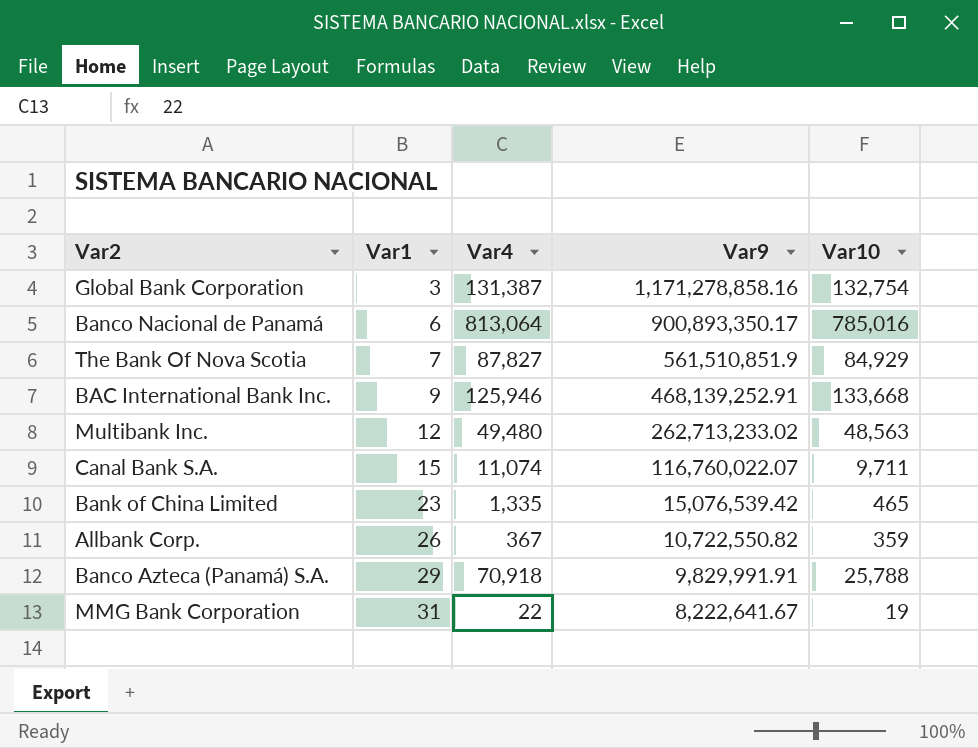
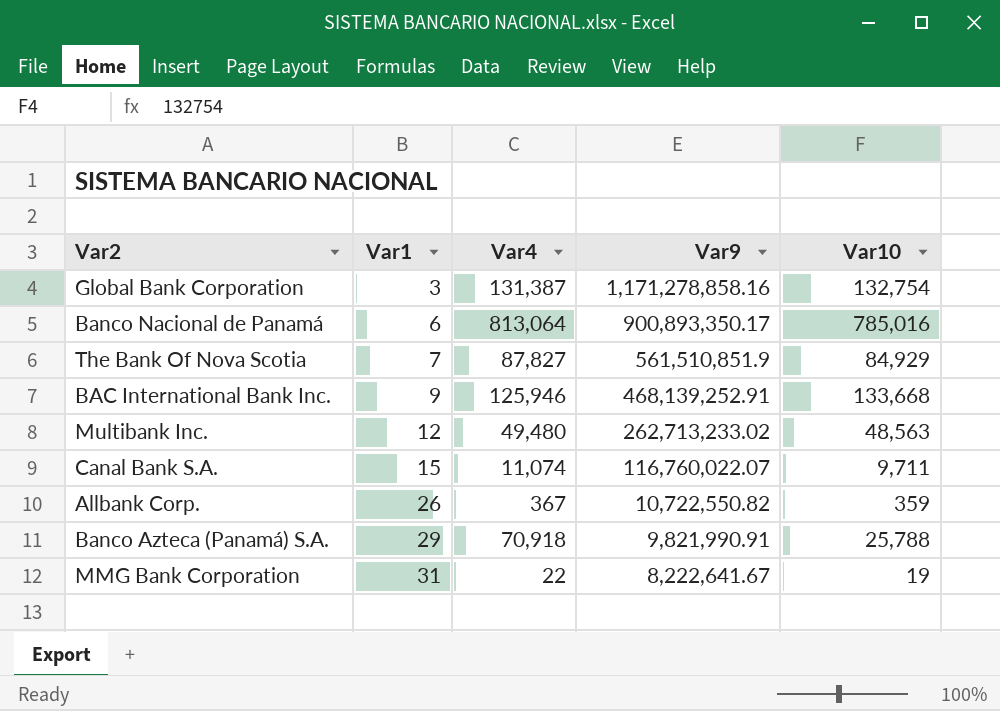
row Bank of China Limited: 23 | 1,335 | 15,076,539.42 | 465 -> none
Banco Azteca (Panamá) S.A. | Var9: 9,829,991.91 -> 9,821,990.91

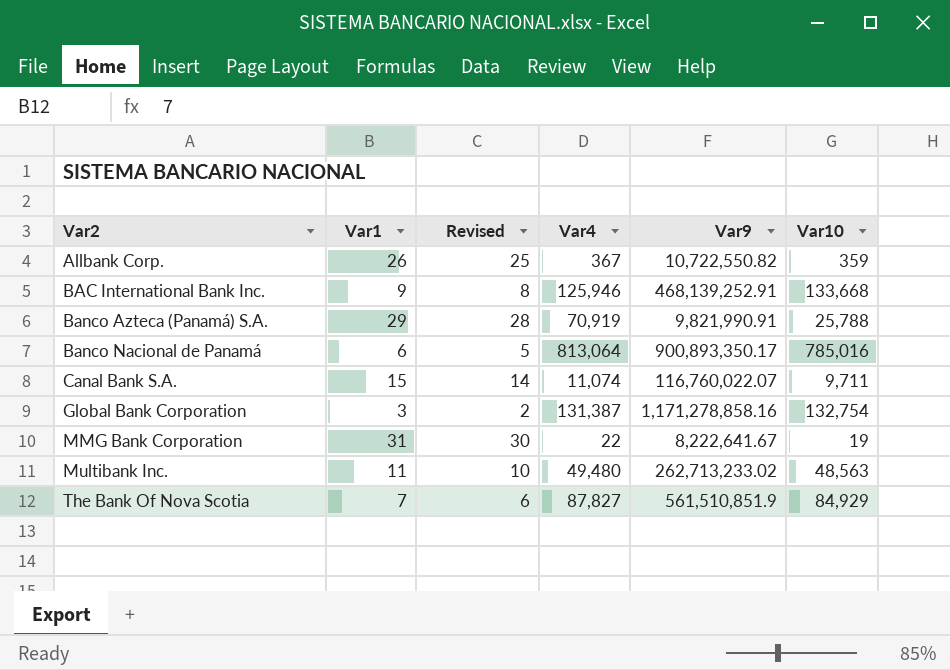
row order: Var1 ascending -> Var2 ascending
column Revised | formula: none -> [Var1] - 1
Banco Azteca (Panamá) S.A. | Var4: 70,918 -> 70,919
Multibank Inc. | Var1: 12 -> 11

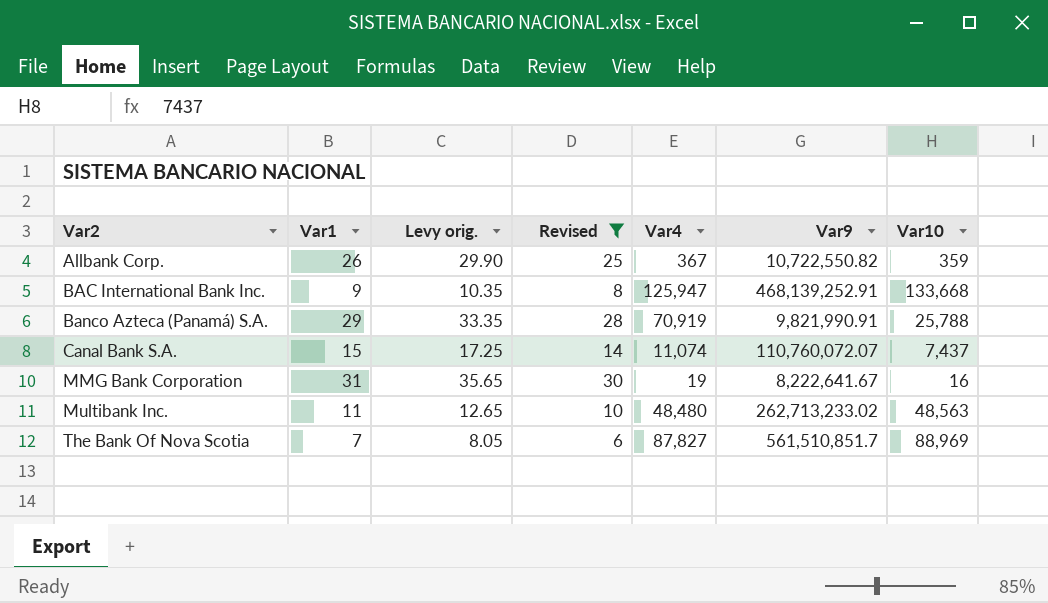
filter: none -> Revised >= 6
column Levy orig. | formula: none -> [Var1] * 1.15
BAC International Bank Inc. | Var4: 125,946 -> 125,947
Canal Bank S.A. | Var9: 116,760,022.07 -> 110,760,072.07
Canal Bank S.A. | Var10: 9,711 -> 7,437
MMG Bank Corporation | Var4: 22 -> 19
MMG Bank Corporation | Var10: 19 -> 16
Multibank Inc. | Var4: 49,480 -> 48,480
The Bank Of Nova Scotia | Var9: 561,510,851.9 -> 561,510,851.7
The Bank Of Nova Scotia | Var10: 84,929 -> 88,969

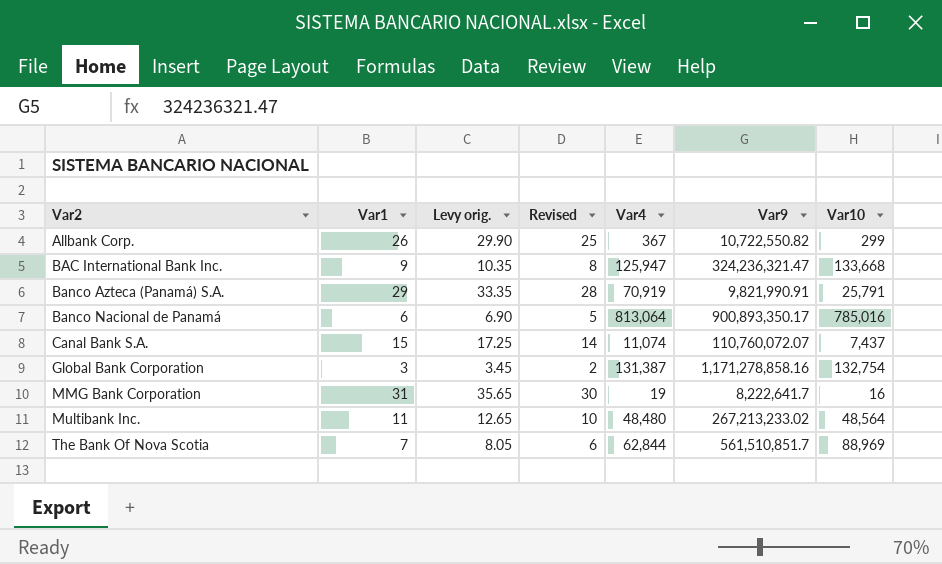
filter: Revised >= 6 -> none
Allbank Corp. | Var10: 359 -> 299
BAC International Bank Inc. | Var9: 468,139,252.91 -> 324,236,321.47
Banco Azteca (Panamá) S.A. | Var10: 25,788 -> 25,791
MMG Bank Corporation | Var9: 8,222,641.67 -> 8,222,641.7
Multibank Inc. | Var9: 262,713,233.02 -> 267,213,233.02
Multibank Inc. | Var10: 48,563 -> 48,564
The Bank Of Nova Scotia | Var4: 87,827 -> 62,844

